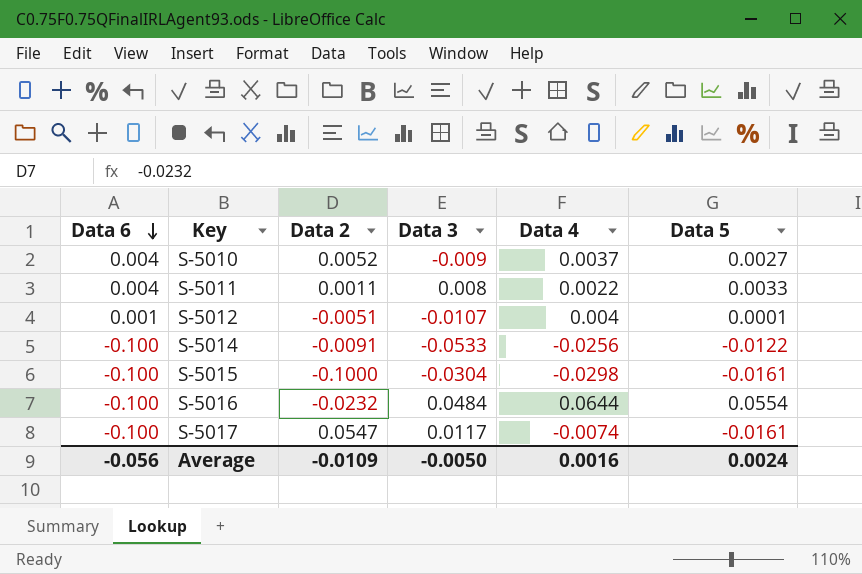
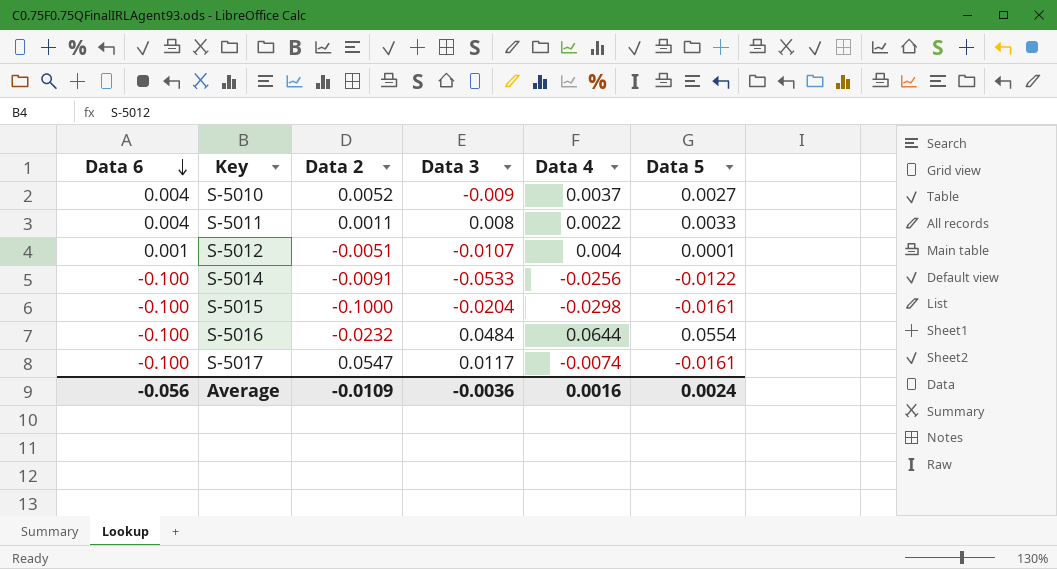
S-5015 | Data 3: -0.0304 -> -0.0204
Average | Data 3: -0.0050 -> -0.0036

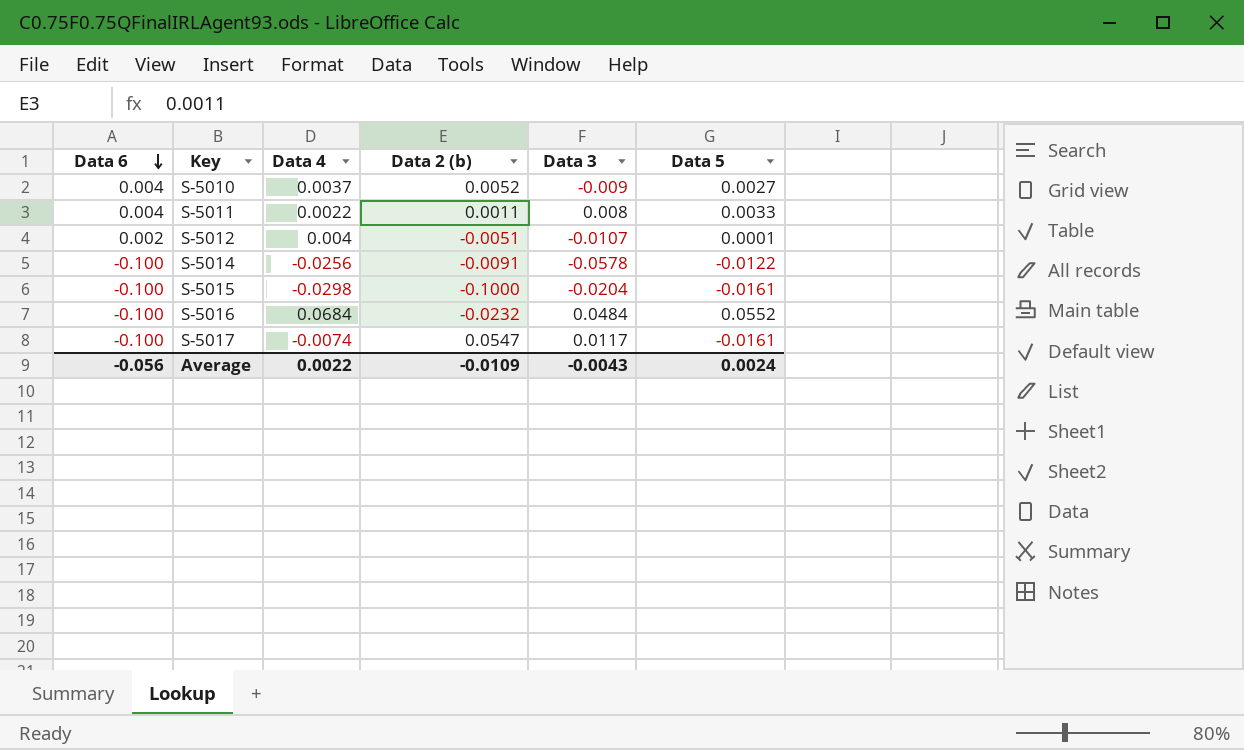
column Data 4 | position: 5 -> 3
column name: Data 2 -> Data 2 (b)
S-5012 | Data 6: 0.001 -> 0.002
S-5014 | Data 3: -0.0533 -> -0.0578
S-5016 | Data 4: 0.0644 -> 0.0684
S-5016 | Data 5: 0.0554 -> 0.0552
Average | Data 4: 0.0016 -> 0.0022
Average | Data 3: -0.0036 -> -0.0043

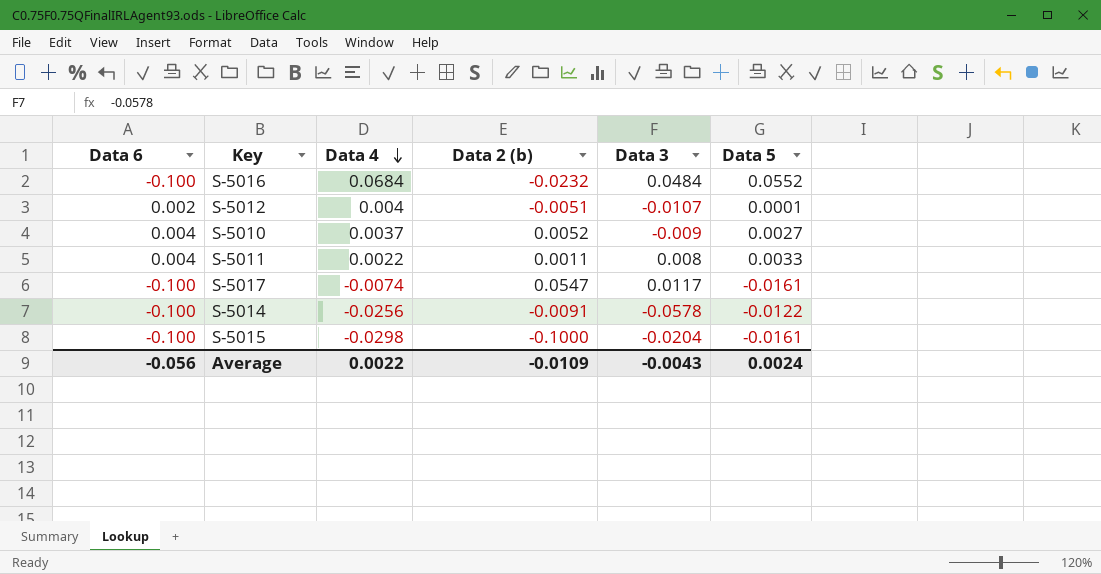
row order: Data 6 descending -> Data 4 descending

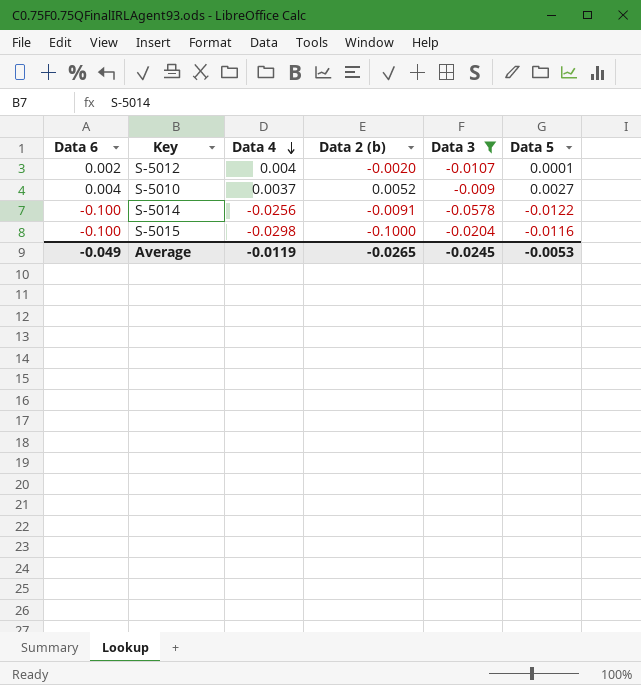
filter: none -> Data 3 <= -0.009
S-5012 | Data 2 (b): -0.0051 -> -0.0020
S-5015 | Data 5: -0.0161 -> -0.0116
Average | Data 6: -0.056 -> -0.049
Average | Data 4: 0.0022 -> -0.0119
Average | Data 2 (b): -0.0109 -> -0.0265
Average | Data 3: -0.0043 -> -0.0245
Average | Data 5: 0.0024 -> -0.0053

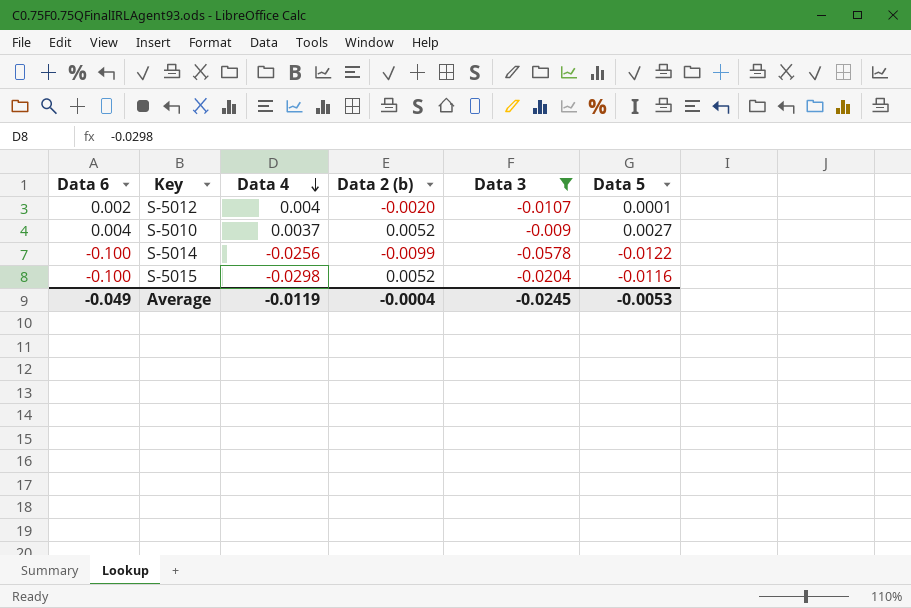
S-5014 | Data 2 (b): -0.0091 -> -0.0099
S-5015 | Data 2 (b): -0.1000 -> 0.0052
Average | Data 2 (b): -0.0265 -> -0.0004

